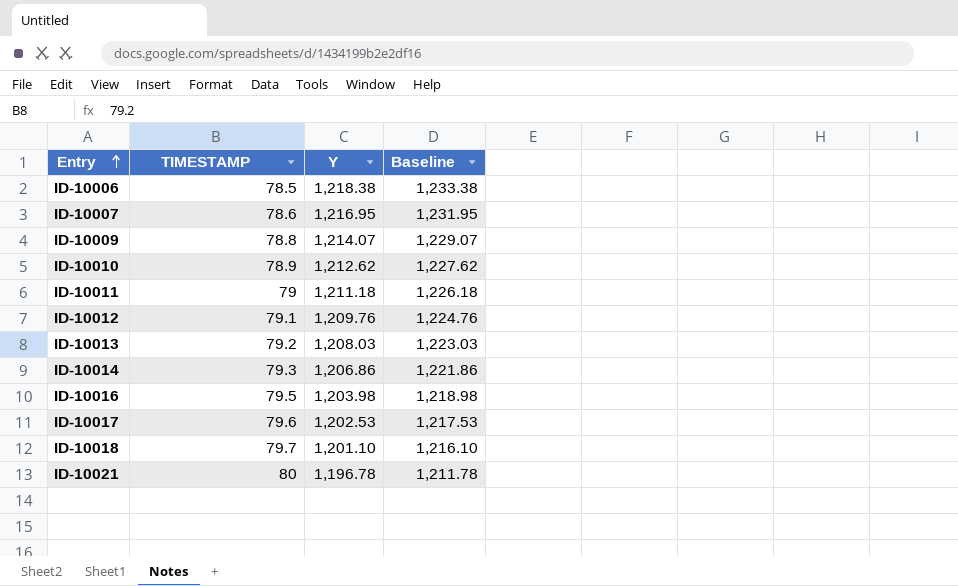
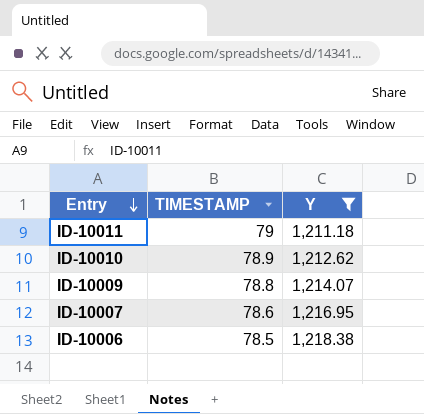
filter: none -> Y >= 1,211.18
row order: Entry ascending -> Entry descending
column Baseline | formula: [Y] + 15 -> none

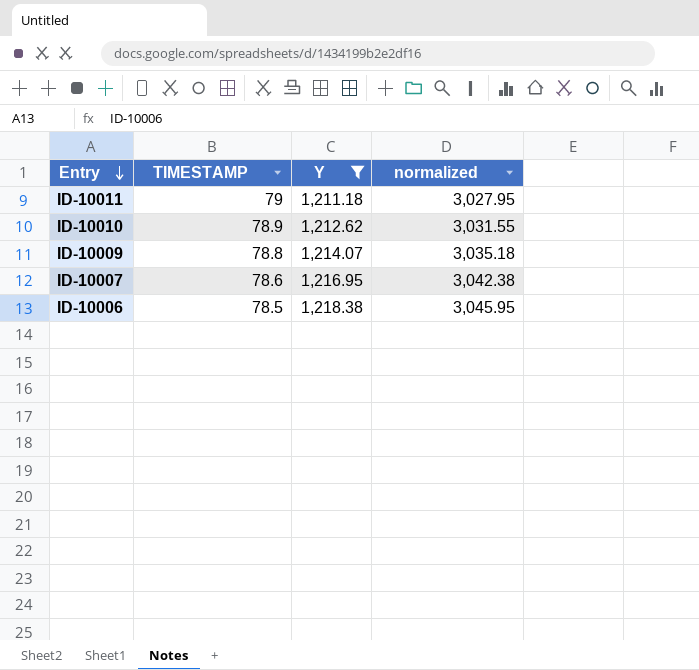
column normalized | formula: none -> [Y] * 2.5

